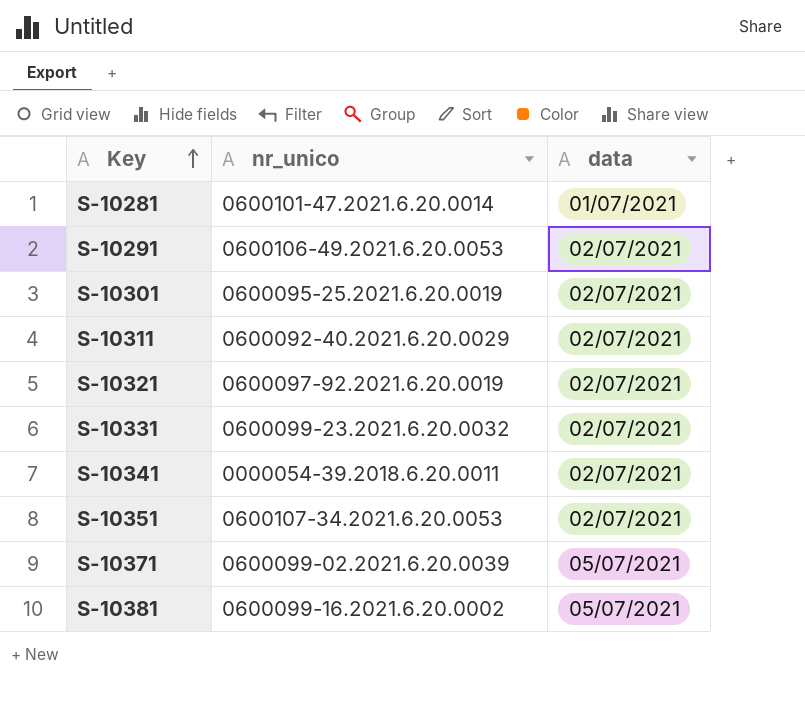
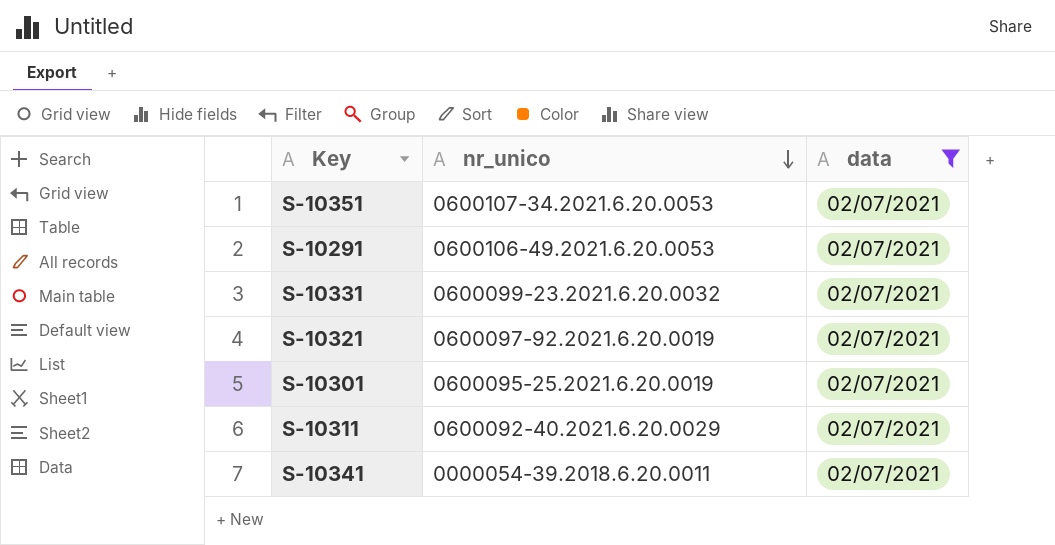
filter: none -> data = 02/07/2021
row order: Key ascending -> nr_unico descending

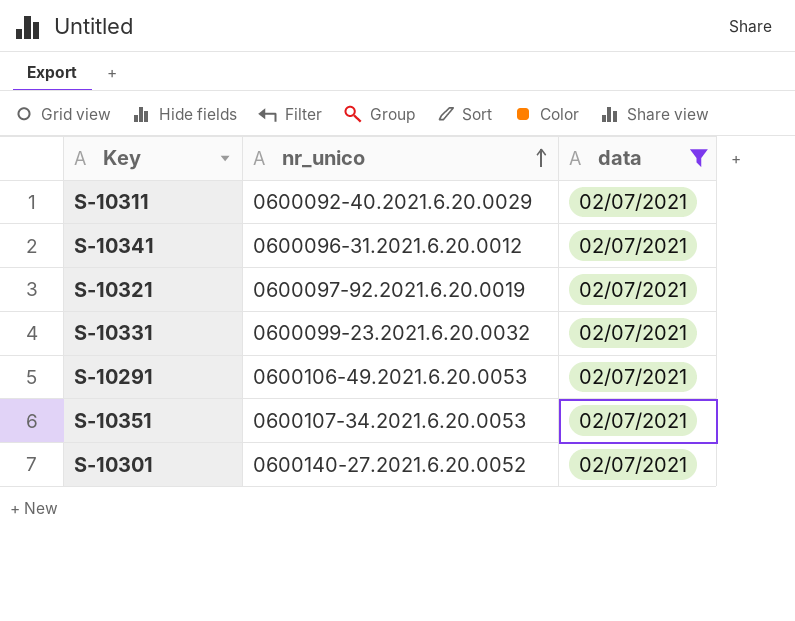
row order: nr_unico descending -> nr_unico ascending
S-10341 | nr_unico: 0000054-39.2018.6.20.0011 -> 0600096-31.2021.6.20.0012
S-10301 | nr_unico: 0600095-25.2021.6.20.0019 -> 0600140-27.2021.6.20.0052

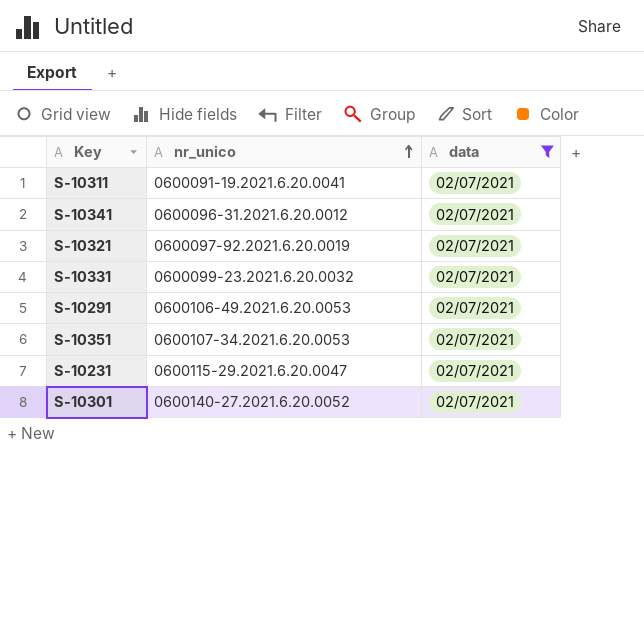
S-10311 | nr_unico: 0600092-40.2021.6.20.0029 -> 0600091-19.2021.6.20.0041
row S-10231: none -> 0600115-29.2021.6.20.0047 | 02/07/2021

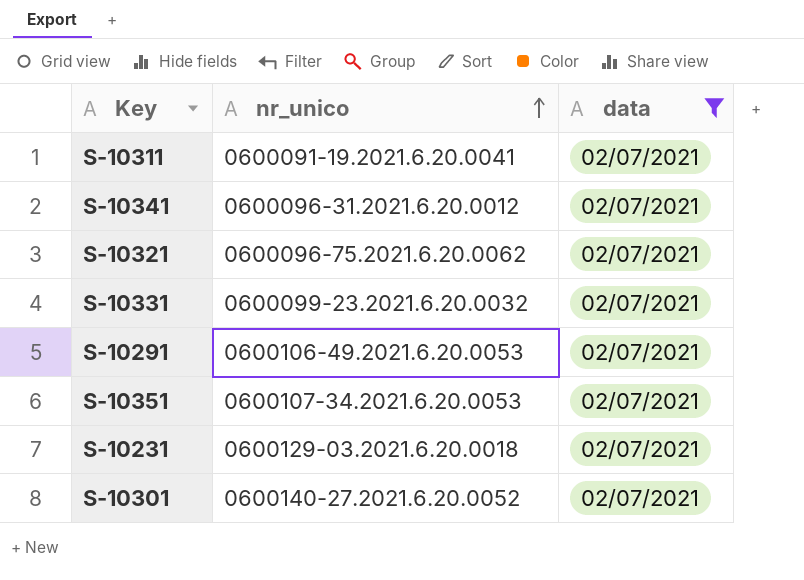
S-10321 | nr_unico: 0600097-92.2021.6.20.0019 -> 0600096-75.2021.6.20.0062
S-10231 | nr_unico: 0600115-29.2021.6.20.0047 -> 0600129-03.2021.6.20.0018

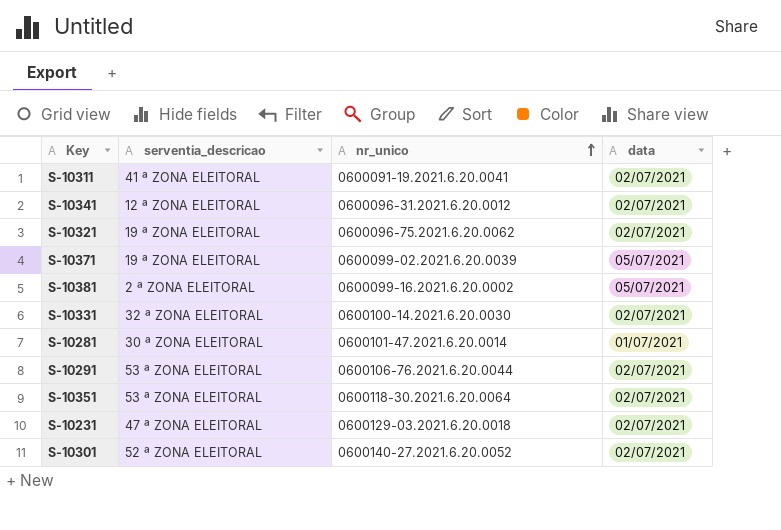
filter: data = 02/07/2021 -> none
column serventia_descricao | position: none -> 2
S-10331 | nr_unico: 0600099-23.2021.6.20.0032 -> 0600100-14.2021.6.20.0030
S-10291 | nr_unico: 0600106-49.2021.6.20.0053 -> 0600106-76.2021.6.20.0044
S-10351 | nr_unico: 0600107-34.2021.6.20.0053 -> 0600118-30.2021.6.20.0064

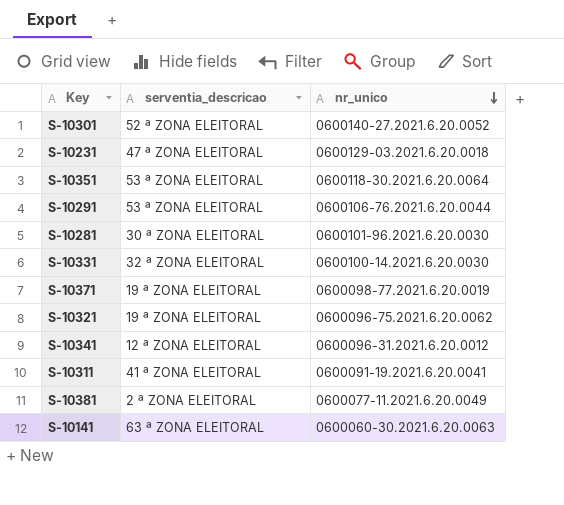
row order: nr_unico ascending -> nr_unico descending
column data | position: 4 -> none
S-10281 | nr_unico: 0600101-47.2021.6.20.0014 -> 0600101-96.2021.6.20.0030
S-10371 | nr_unico: 0600099-02.2021.6.20.0039 -> 0600098-77.2021.6.20.0019
S-10381 | nr_unico: 0600099-16.2021.6.20.0002 -> 0600077-11.2021.6.20.0049
row S-10141: none -> 63 ª ZONA ELEITORAL | 0600060-30.2021.6.20.0063

